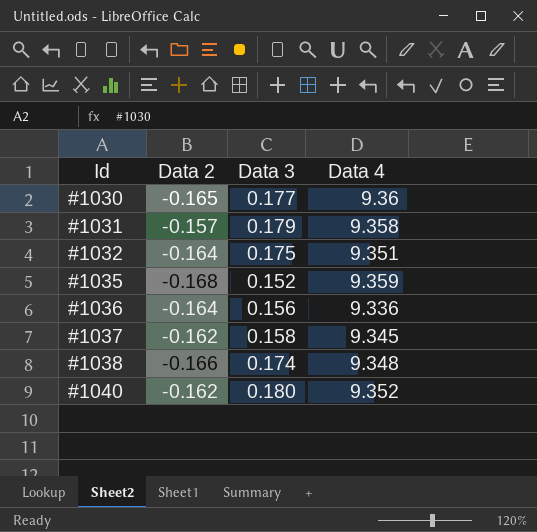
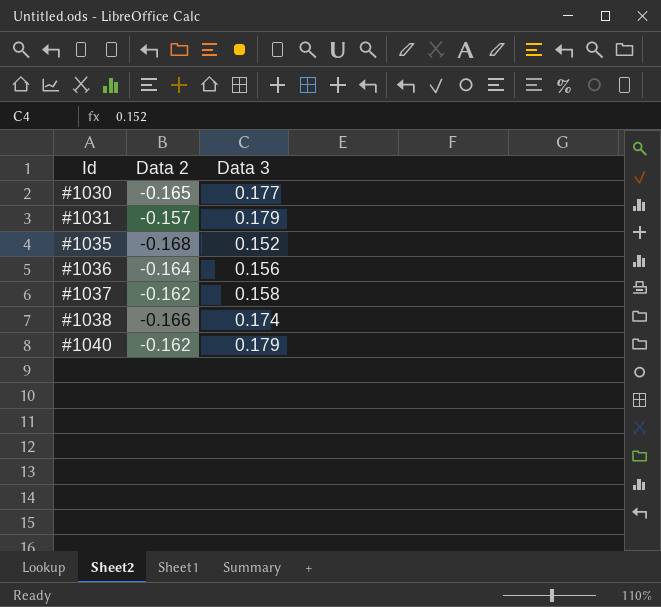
column Data 4 | position: 4 -> none
row #1032: -0.164 | 0.175 | 9.351 -> none
#1040 | Data 3: 0.180 -> 0.179

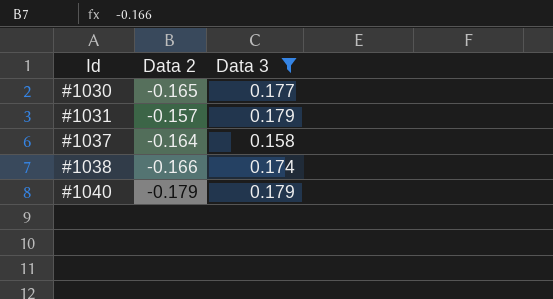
filter: none -> Data 3 >= 0.158
#1037 | Data 2: -0.162 -> -0.164
#1040 | Data 2: -0.162 -> -0.179

